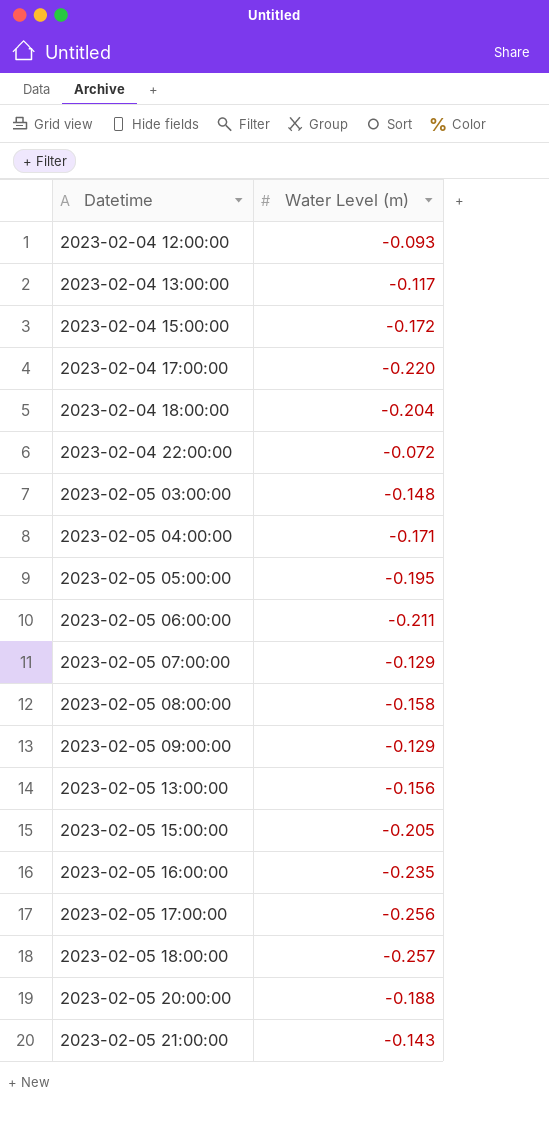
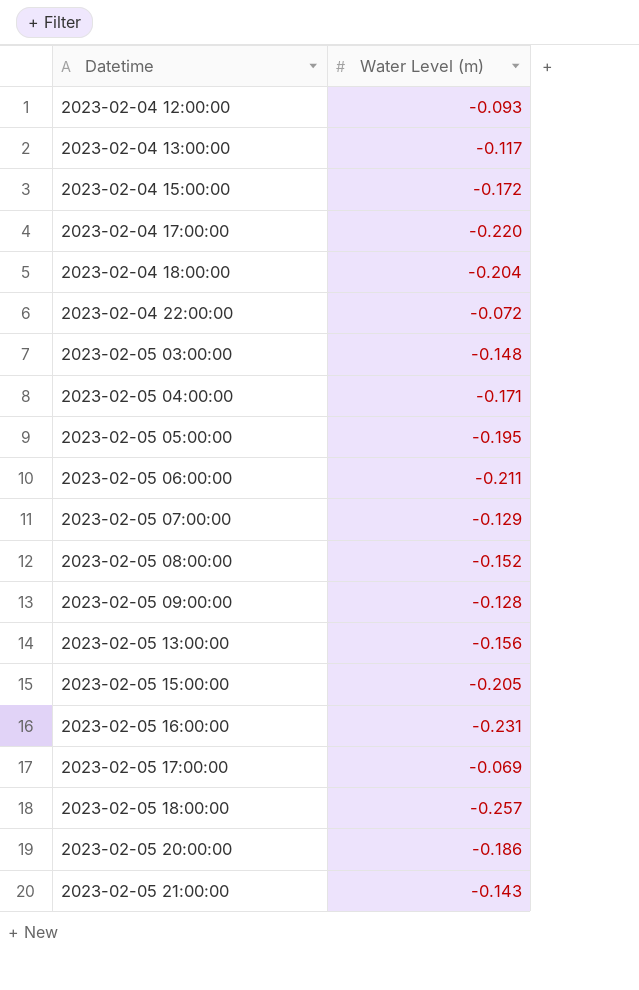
2023-02-05 08:00:00 | Water Level (m): -0.158 -> -0.152
2023-02-05 09:00:00 | Water Level (m): -0.129 -> -0.128
2023-02-05 16:00:00 | Water Level (m): -0.235 -> -0.231
2023-02-05 17:00:00 | Water Level (m): -0.256 -> -0.069
2023-02-05 20:00:00 | Water Level (m): -0.188 -> -0.186

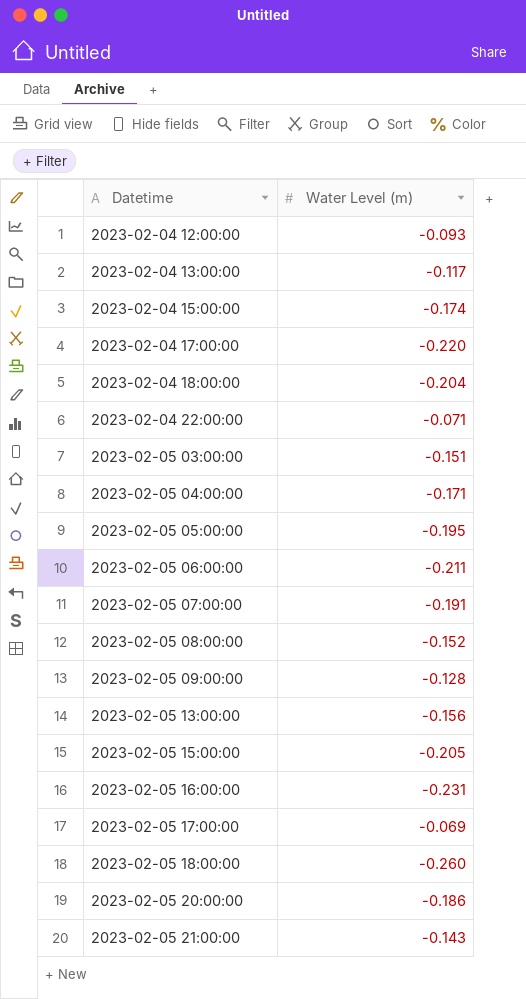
2023-02-04 15:00:00 | Water Level (m): -0.172 -> -0.174
2023-02-04 22:00:00 | Water Level (m): -0.072 -> -0.071
2023-02-05 03:00:00 | Water Level (m): -0.148 -> -0.151
2023-02-05 07:00:00 | Water Level (m): -0.129 -> -0.191
2023-02-05 18:00:00 | Water Level (m): -0.257 -> -0.260

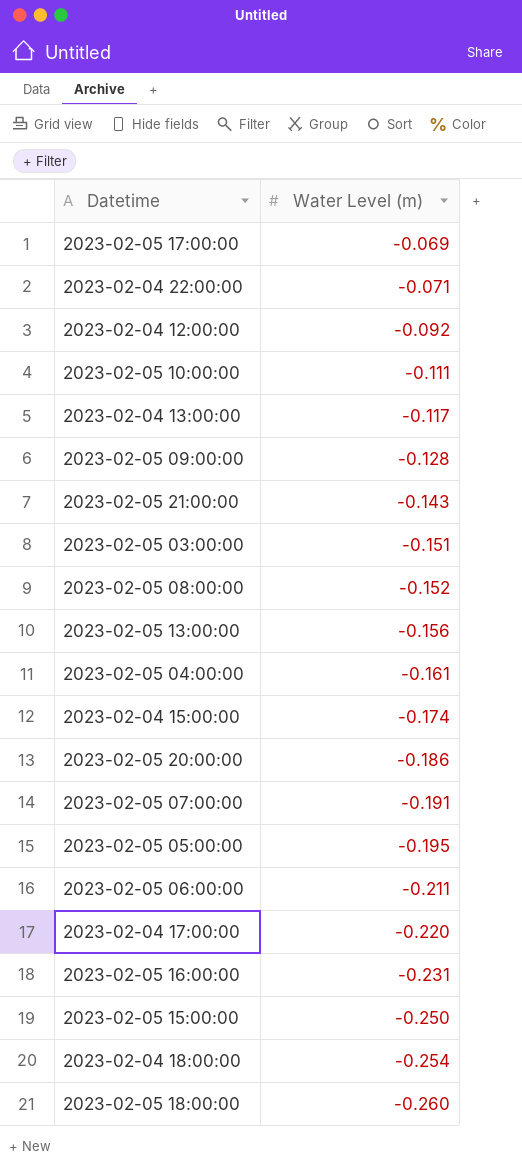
row order: Datetime ascending -> Water Level (m) descending
2023-02-04 12:00:00 | Water Level (m): -0.093 -> -0.092
row 2023-02-05 10:00:00: none -> -0.111
2023-02-05 04:00:00 | Water Level (m): -0.171 -> -0.161
2023-02-05 15:00:00 | Water Level (m): -0.205 -> -0.250
2023-02-04 18:00:00 | Water Level (m): -0.204 -> -0.254

